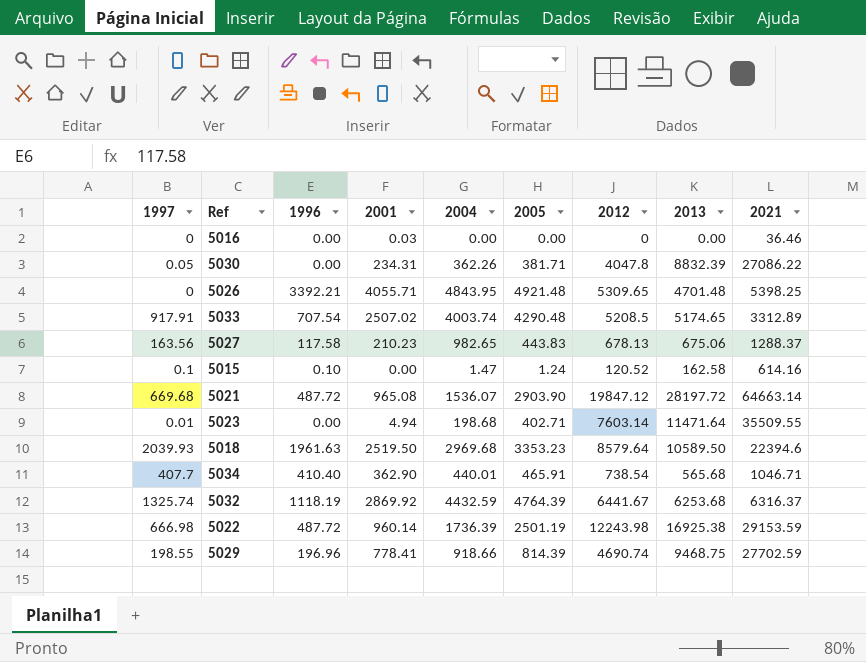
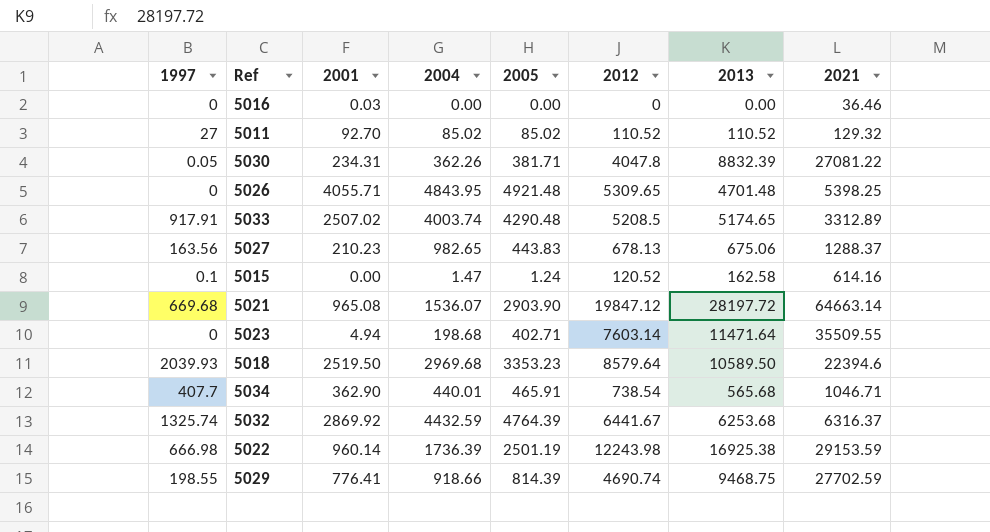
column 1996 | position: 3 -> none
row 5011: none -> 27 | 92.70 | 85.02 | 85.02 | 110.52 | 110.52 | 129.32
5030 | 2021: 27086.22 -> 27081.22
5023 | 1997: 0.01 -> 0
5029 | 2001: 778.41 -> 776.41

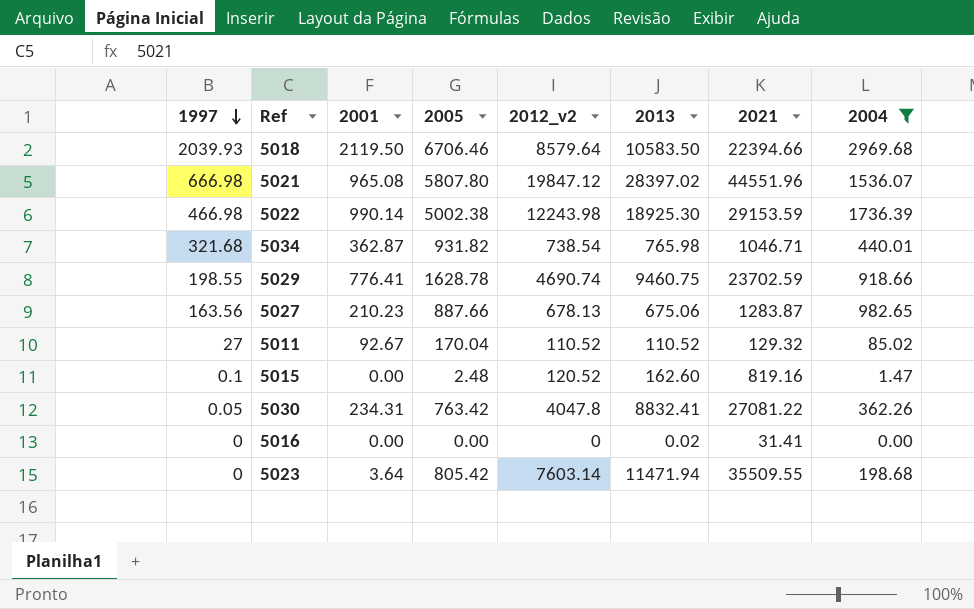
filter: none -> 2004 <= 2969.68
row order: none -> 1997 descending
column name: 2012 -> 2012_v2
column 2004 | position: 4 -> 8
5018 | 2001: 2519.50 -> 2119.50
5018 | 2005: 3353.23 -> 6706.46
5018 | 2013: 10589.50 -> 10583.50
5018 | 2021: 22394.6 -> 22394.66
5021 | 1997: 669.68 -> 666.98
5021 | 2005: 2903.90 -> 5807.80
5021 | 2013: 28197.72 -> 28397.02
5021 | 2021: 64663.14 -> 44551.96
5022 | 1997: 666.98 -> 466.98
5022 | 2001: 960.14 -> 990.14
5022 | 2005: 2501.19 -> 5002.38
5022 | 2013: 16925.38 -> 18925.30
5034 | 1997: 407.7 -> 321.68
5034 | 2001: 362.90 -> 362.87
5034 | 2005: 465.91 -> 931.82
5034 | 2013: 565.68 -> 765.98
5029 | 2005: 814.39 -> 1628.78
5029 | 2013: 9468.75 -> 9460.75
5029 | 2021: 27702.59 -> 23702.59
5027 | 2005: 443.83 -> 887.66
5027 | 2021: 1288.37 -> 1283.87
5011 | 2001: 92.70 -> 92.67
5011 | 2005: 85.02 -> 170.04
5015 | 2005: 1.24 -> 2.48
5015 | 2013: 162.58 -> 162.60
5015 | 2021: 614.16 -> 819.16
5030 | 2005: 381.71 -> 763.42
5030 | 2013: 8832.39 -> 8832.41
5016 | 2001: 0.03 -> 0.00
5016 | 2013: 0.00 -> 0.02
5016 | 2021: 36.46 -> 31.41
5023 | 2001: 4.94 -> 3.64
5023 | 2005: 402.71 -> 805.42
5023 | 2013: 11471.64 -> 11471.94

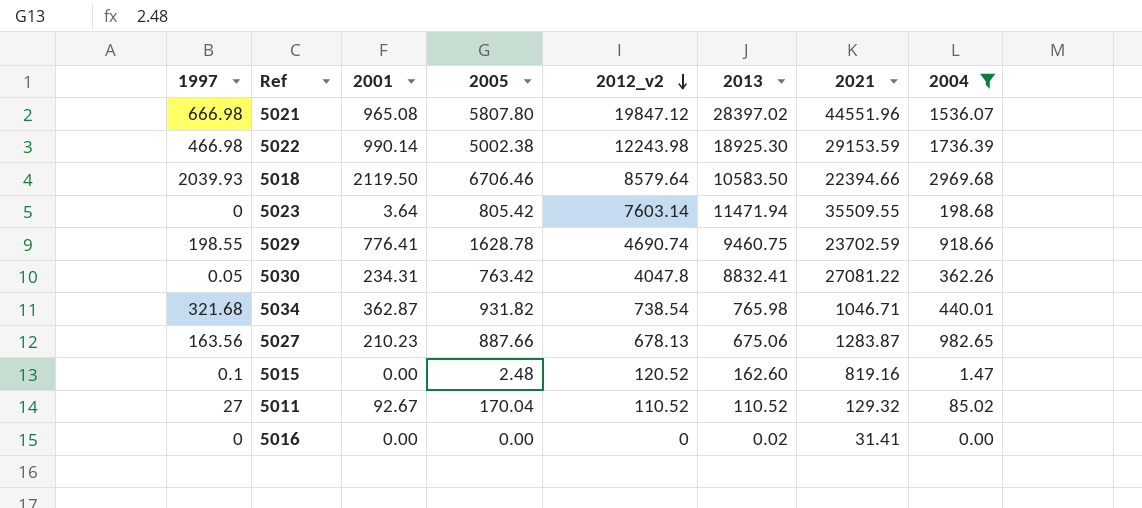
row order: 1997 descending -> 2012_v2 descending

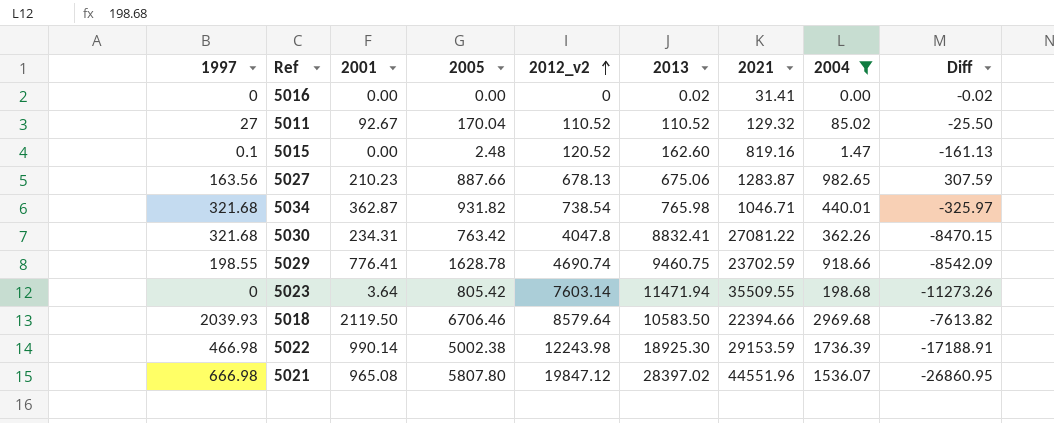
row order: 2012_v2 descending -> 2012_v2 ascending
column Diff | formula: none -> [2004] - [2013]
5030 | 1997: 0.05 -> 321.68

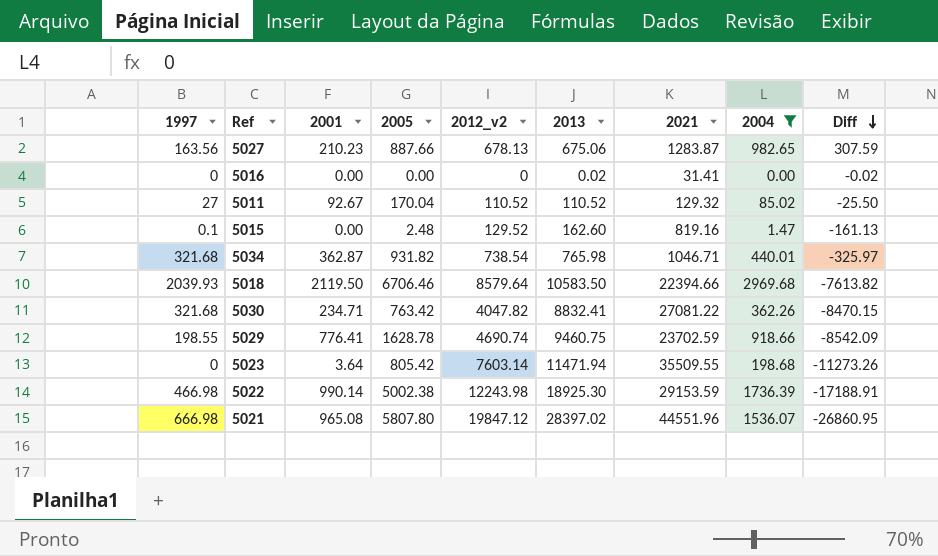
row order: 2012_v2 ascending -> Diff descending
5015 | 2012_v2: 120.52 -> 129.52
5030 | 2001: 234.31 -> 234.71
5030 | 2012_v2: 4047.8 -> 4047.82

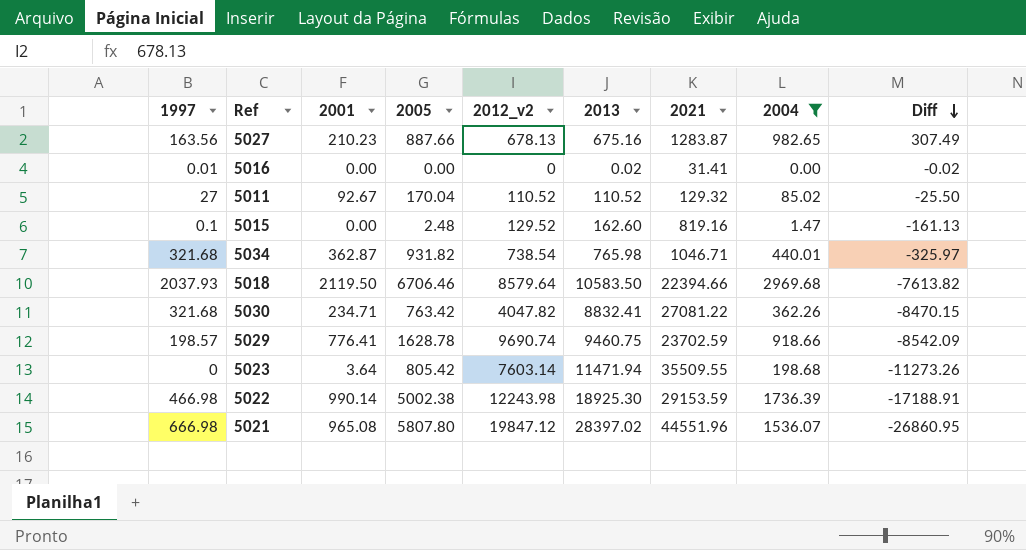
5027 | 2013: 675.06 -> 675.16
5027 | Diff: 307.59 -> 307.49
5016 | 1997: 0 -> 0.01
5018 | 1997: 2039.93 -> 2037.93
5029 | 1997: 198.55 -> 198.57
5029 | 2012_v2: 4690.74 -> 9690.74

